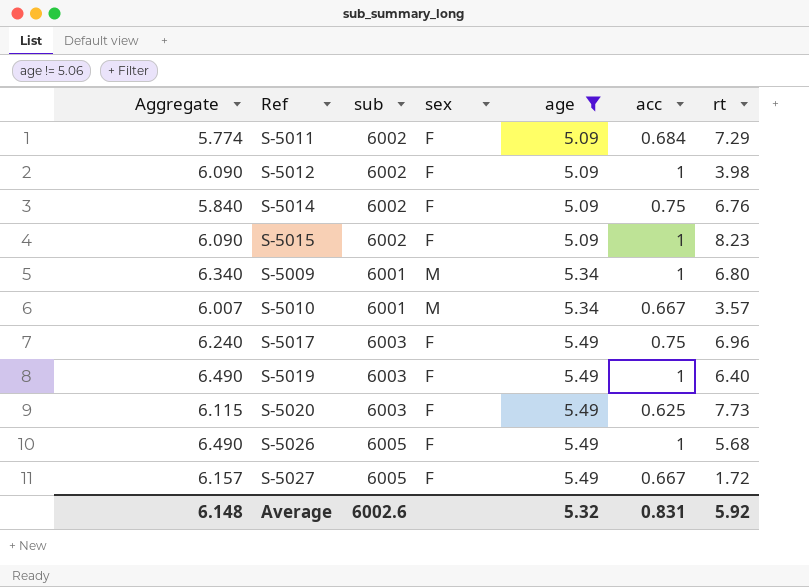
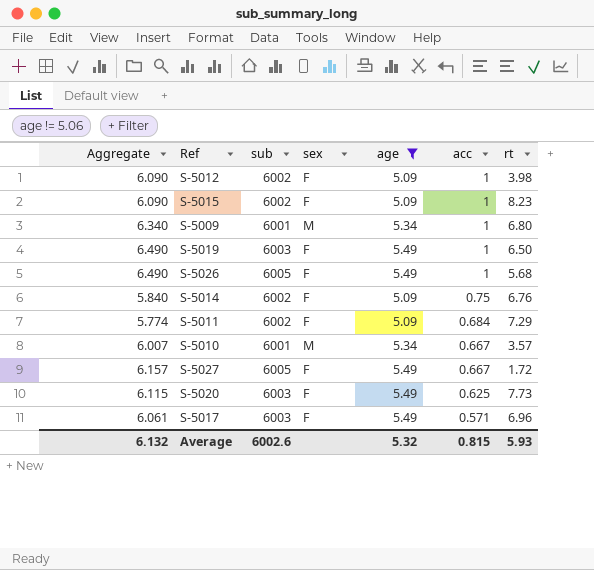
row order: age ascending -> acc descending
S-5019 | rt: 6.40 -> 6.50
S-5017 | Aggregate: 6.240 -> 6.061
S-5017 | acc: 0.75 -> 0.571
Average | Aggregate: 6.148 -> 6.132
Average | acc: 0.831 -> 0.815
Average | rt: 5.92 -> 5.93

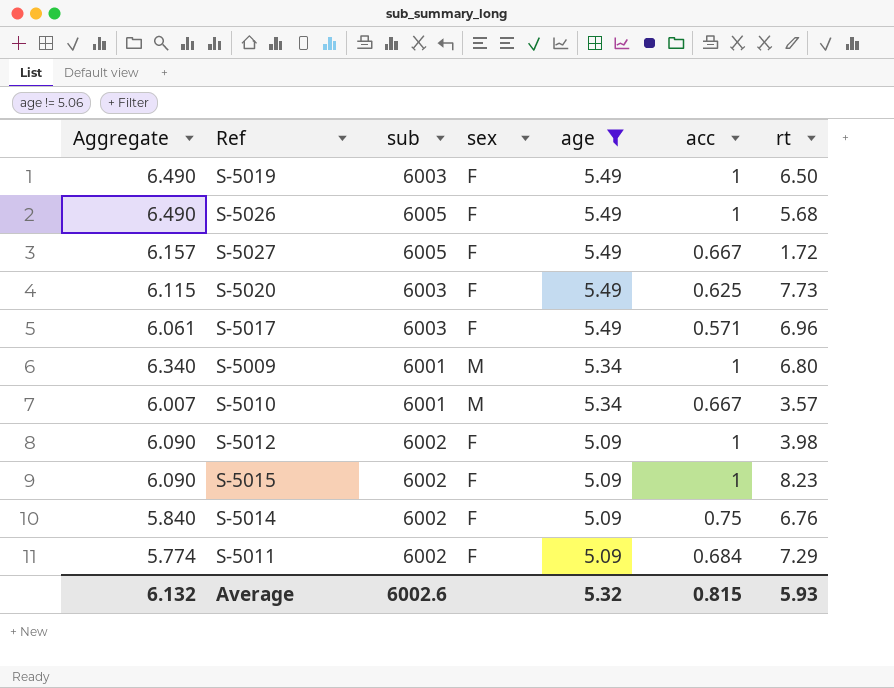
row order: acc descending -> age descending

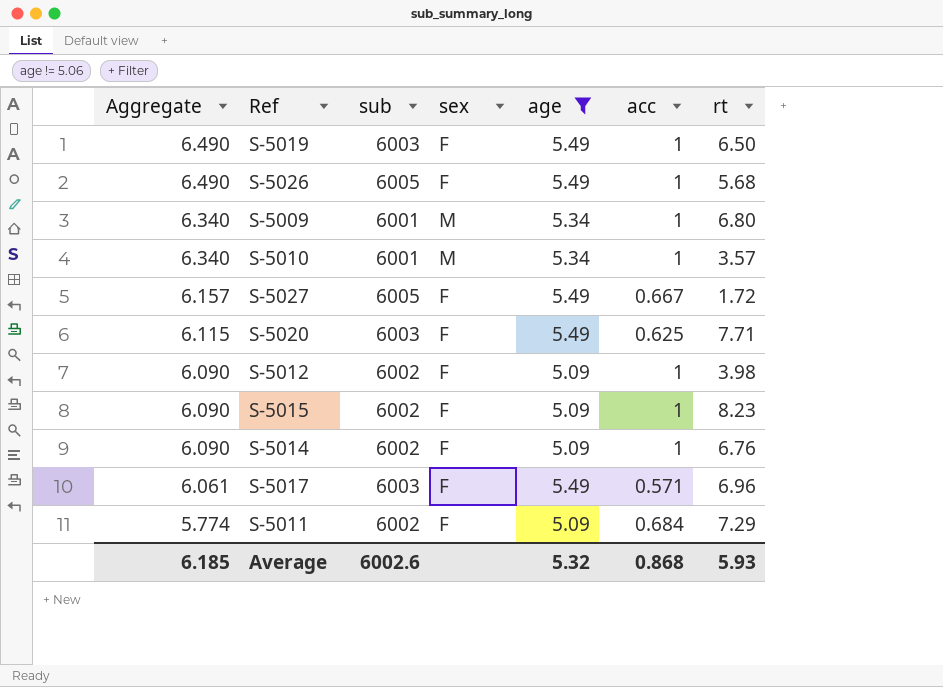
row order: age descending -> Aggregate descending
S-5010 | Aggregate: 6.007 -> 6.340
S-5010 | acc: 0.667 -> 1
S-5020 | rt: 7.73 -> 7.71
S-5014 | Aggregate: 5.840 -> 6.090
S-5014 | acc: 0.75 -> 1
Average | Aggregate: 6.132 -> 6.185
Average | acc: 0.815 -> 0.868

